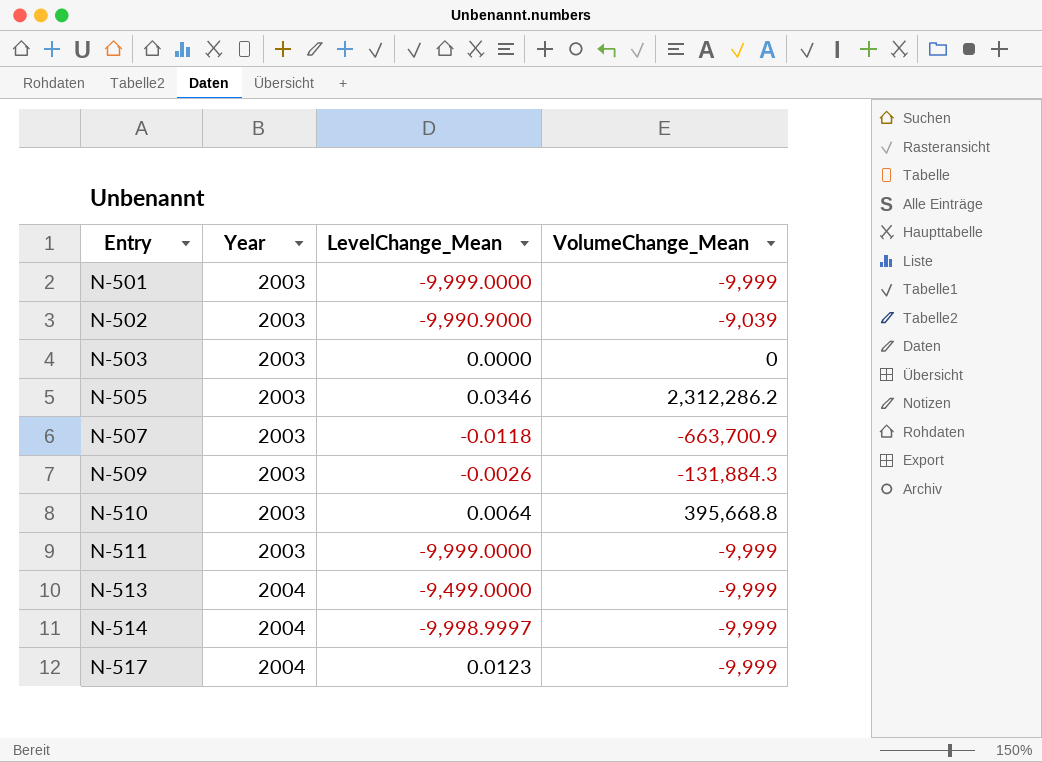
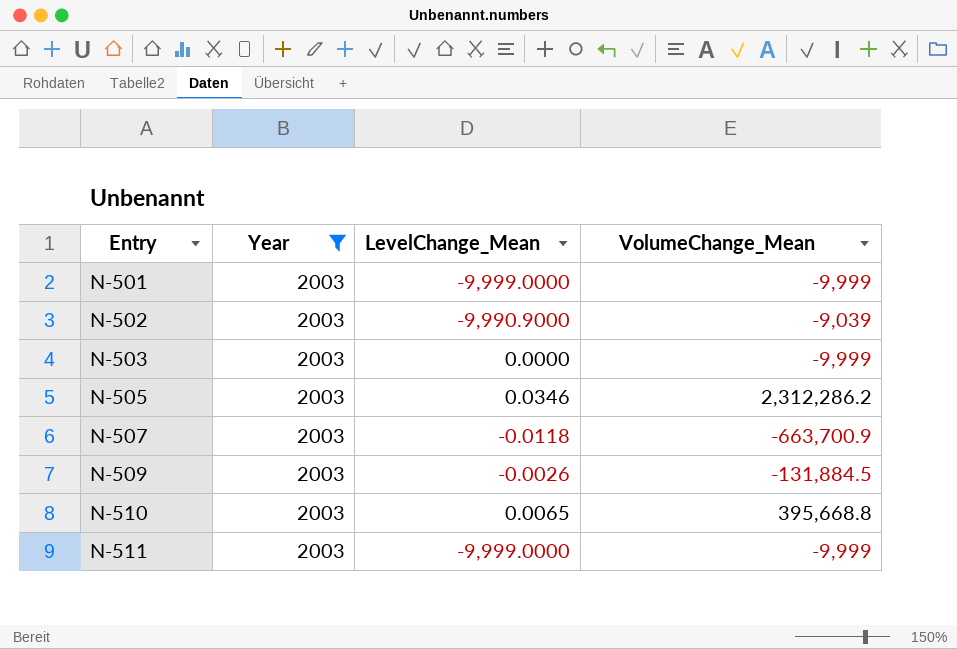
filter: none -> Year = 2003
N-503 | VolumeChange_Mean: 0 -> -9,999
N-509 | VolumeChange_Mean: -131,884.3 -> -131,884.5
N-510 | LevelChange_Mean: 0.0064 -> 0.0065

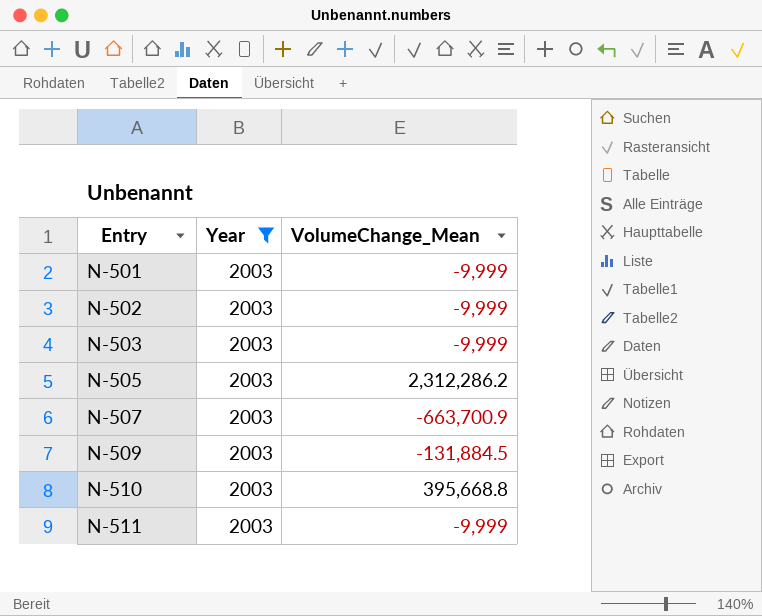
column LevelChange_Mean | position: 3 -> none
N-502 | VolumeChange_Mean: -9,039 -> -9,999

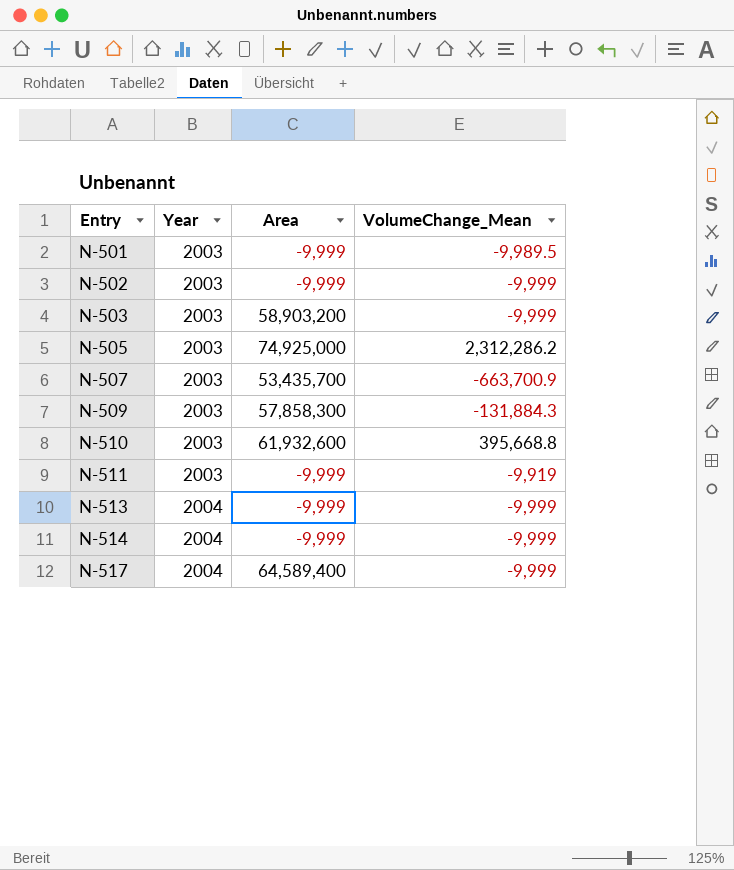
filter: Year = 2003 -> none
column Area | position: none -> 3
N-501 | VolumeChange_Mean: -9,999 -> -9,989.5
N-509 | VolumeChange_Mean: -131,884.5 -> -131,884.3
N-511 | VolumeChange_Mean: -9,999 -> -9,919

